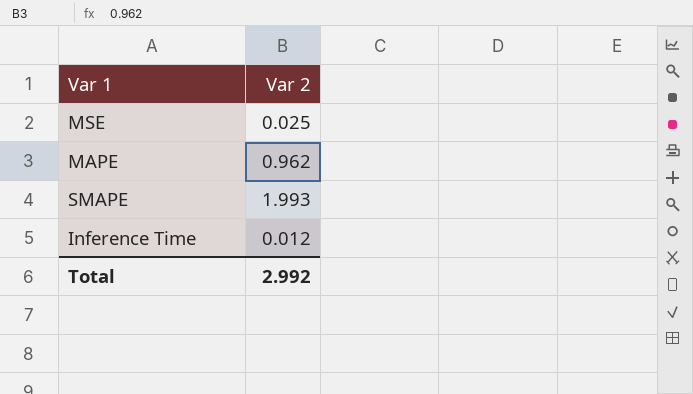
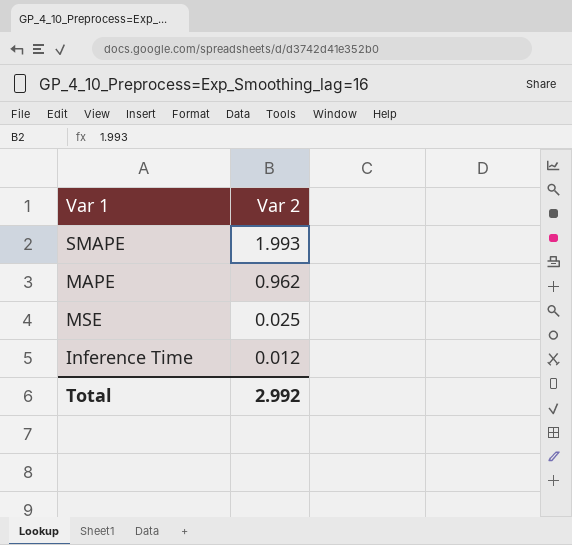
row order: none -> Var 2 descending

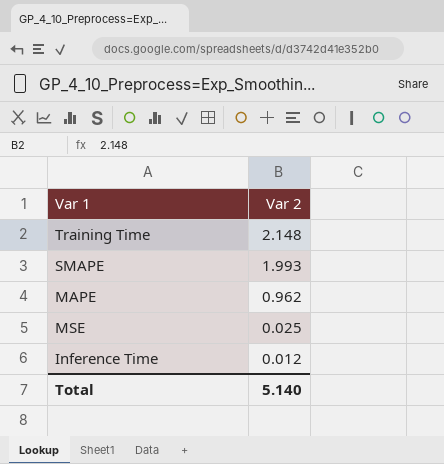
row Training Time: none -> 2.148
Total | Var 2: 2.992 -> 5.140

